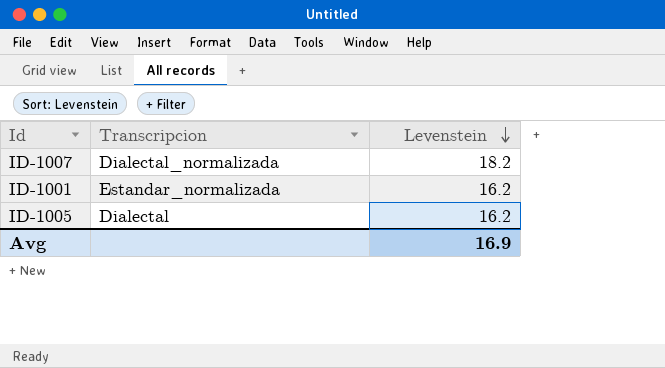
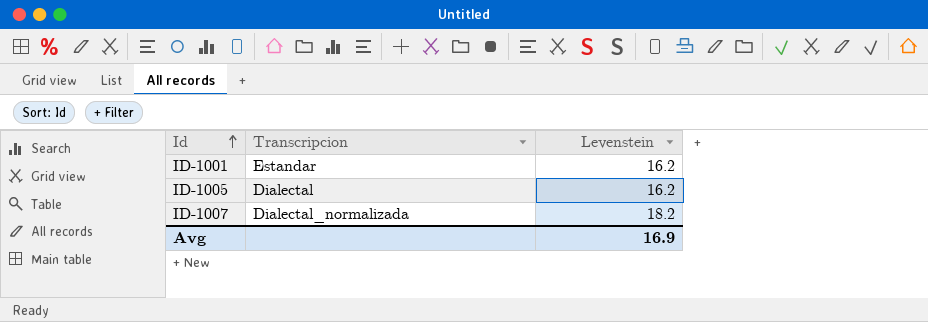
row order: Levenstein descending -> Id ascending
ID-1001 | Transcripcion: Estandar_normalizada -> Estandar

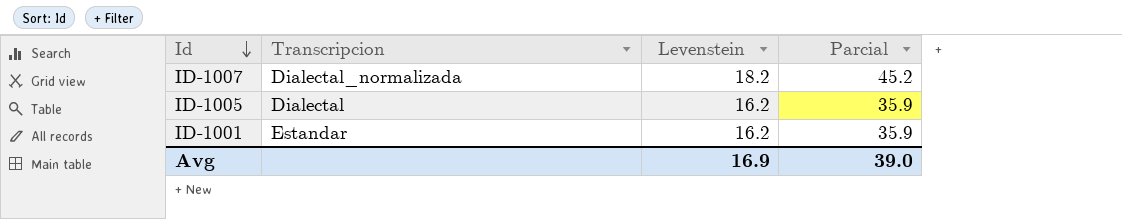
row order: Id ascending -> Id descending
column Parcial | position: none -> 4

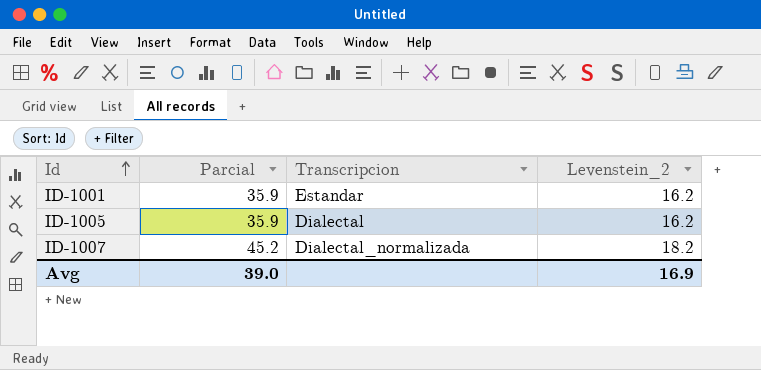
row order: Id descending -> Id ascending
column Parcial | position: 4 -> 2
column name: Levenstein -> Levenstein_2

